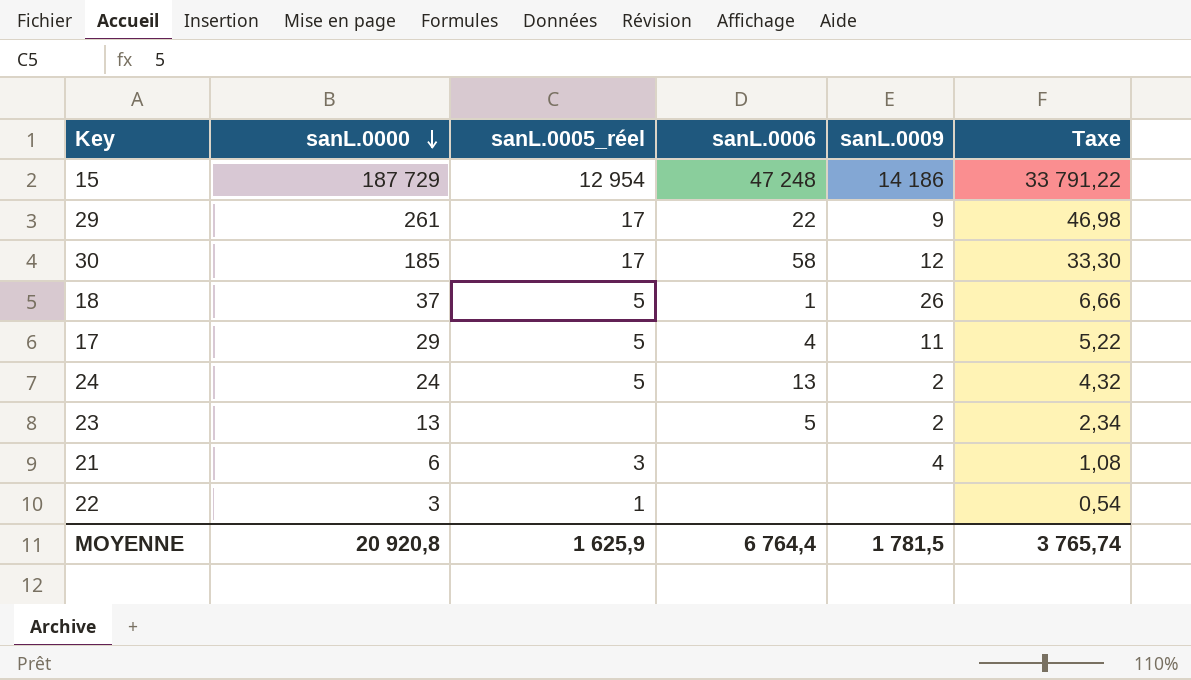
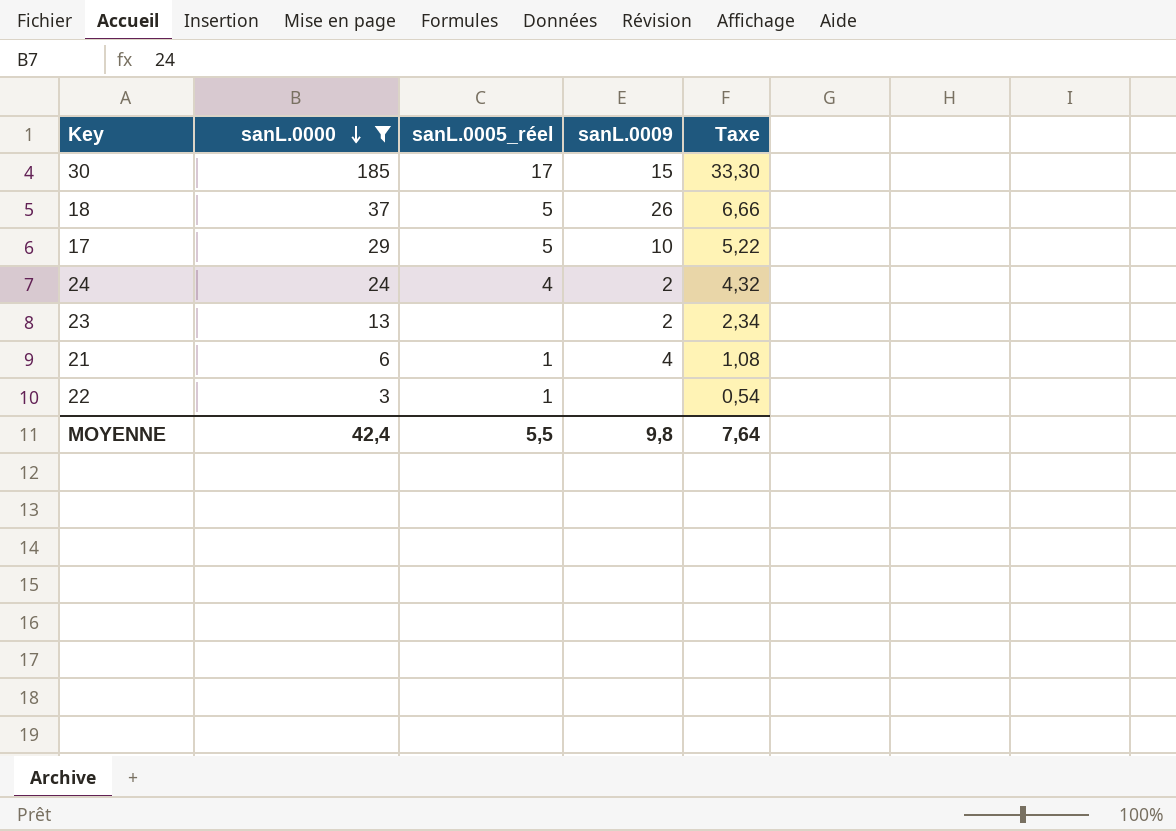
filter: none -> sanL.0000 <= 185
column sanL.0006 | position: 4 -> none
30 | sanL.0009: 12 -> 15
17 | sanL.0009: 11 -> 10
24 | sanL.0005_réel: 5 -> 4
21 | sanL.0005_réel: 3 -> 1
MOYENNE | sanL.0000: 20 920,8 -> 42,4
MOYENNE | sanL.0005_réel: 1 625,9 -> 5,5
MOYENNE | sanL.0009: 1 781,5 -> 9,8
MOYENNE | Taxe: 3 765,74 -> 7,64

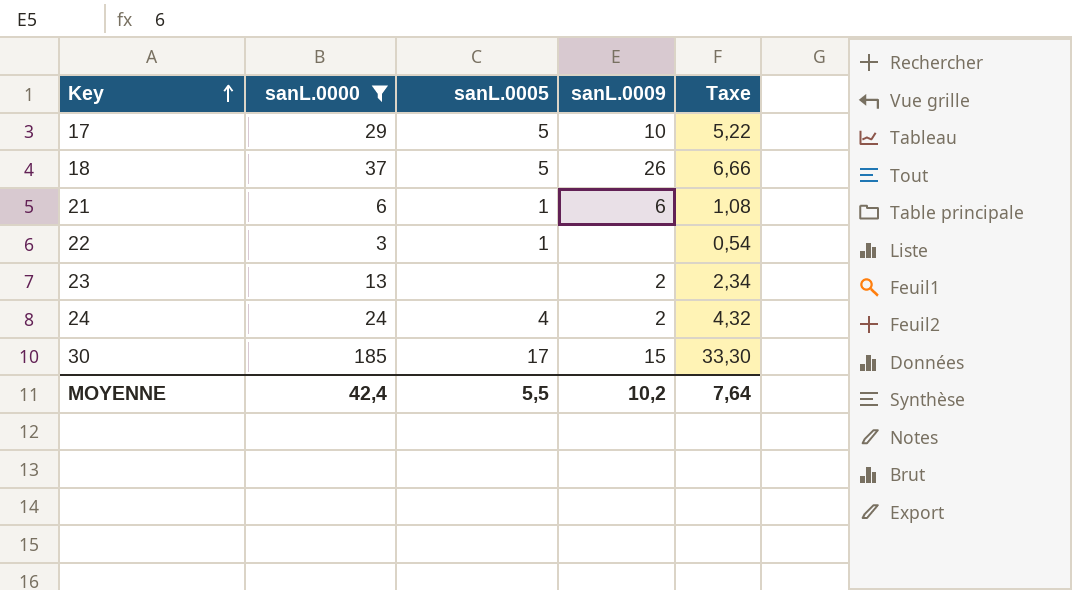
row order: sanL.0000 descending -> Key ascending
column name: sanL.0005_réel -> sanL.0005
21 | sanL.0009: 4 -> 6
MOYENNE | sanL.0009: 9,8 -> 10,2

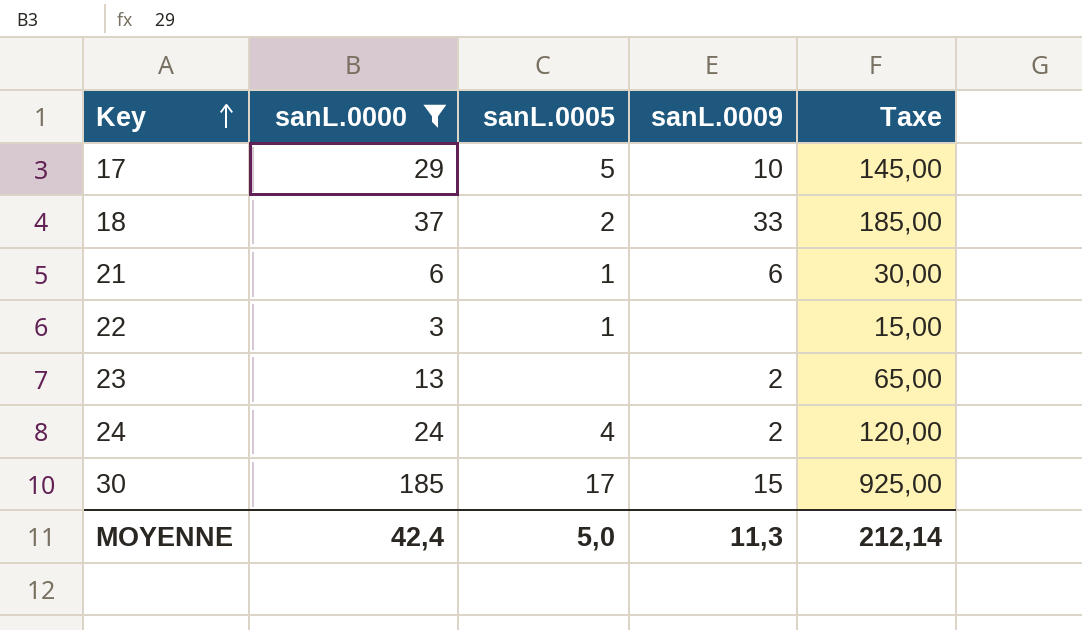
column Taxe | formula: [sanL.0000] * 0,18 -> [sanL.0000] * 5
18 | sanL.0005: 5 -> 2
18 | sanL.0009: 26 -> 33
MOYENNE | sanL.0005: 5,5 -> 5,0
MOYENNE | sanL.0009: 10,2 -> 11,3
MOYENNE | Taxe: 7,64 -> 212,14

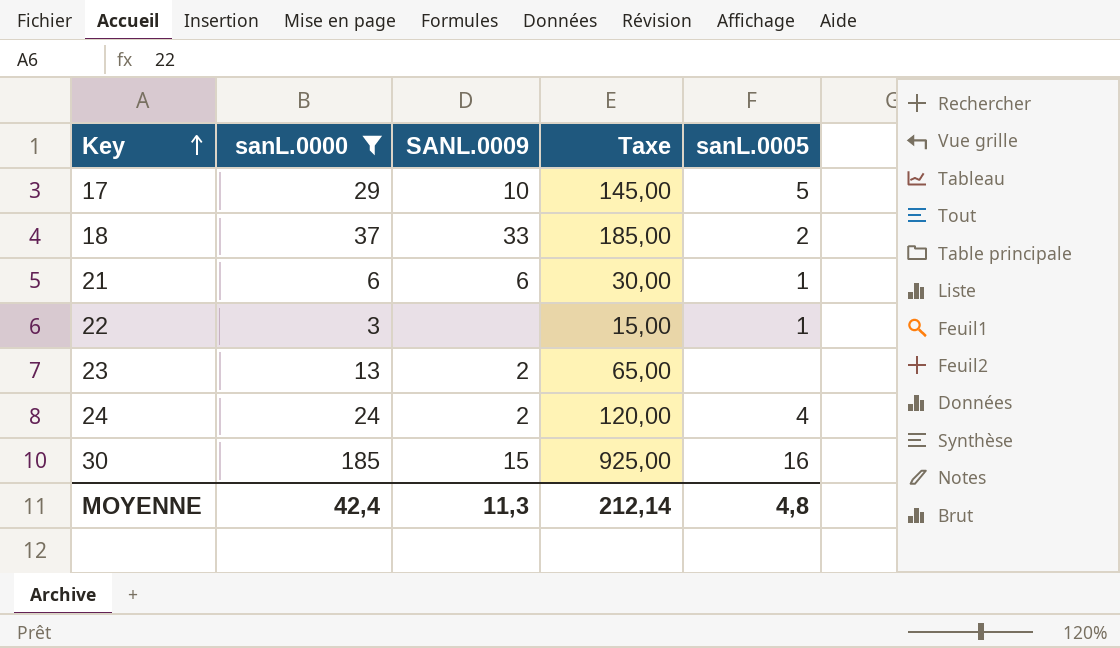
column name: sanL.0009 -> SANL.0009
column sanL.0005 | position: 3 -> 5
30 | sanL.0005: 17 -> 16
MOYENNE | sanL.0005: 5,0 -> 4,8

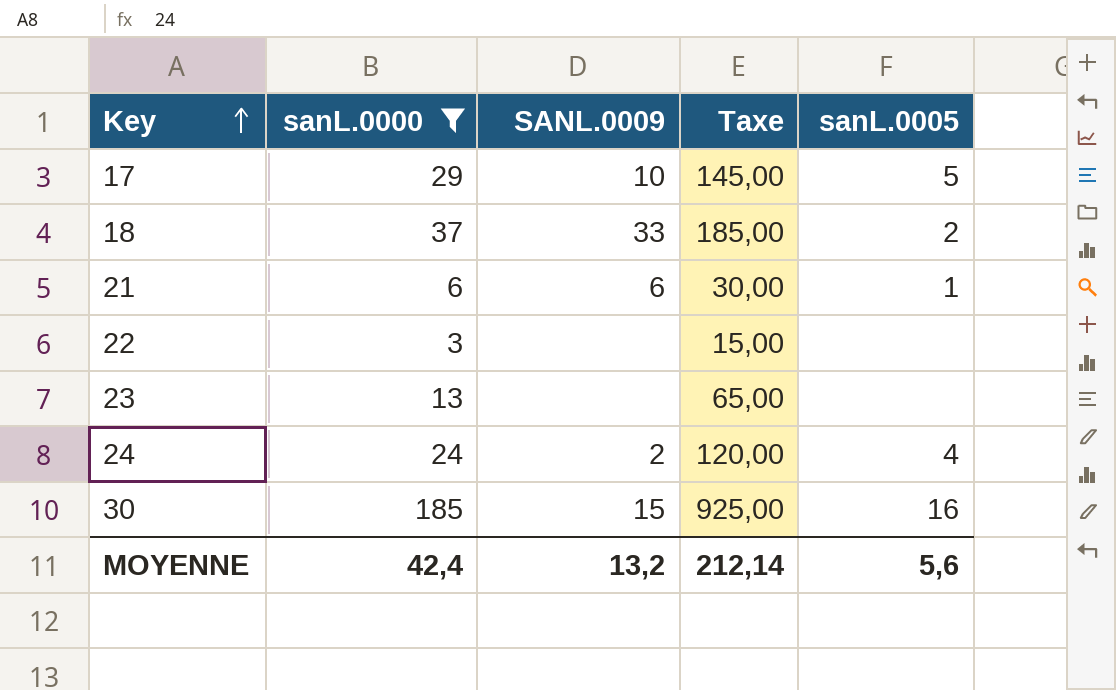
22 | sanL.0005: 1 -> none
23 | SANL.0009: 2 -> none
MOYENNE | SANL.0009: 11,3 -> 13,2
MOYENNE | sanL.0005: 4,8 -> 5,6

